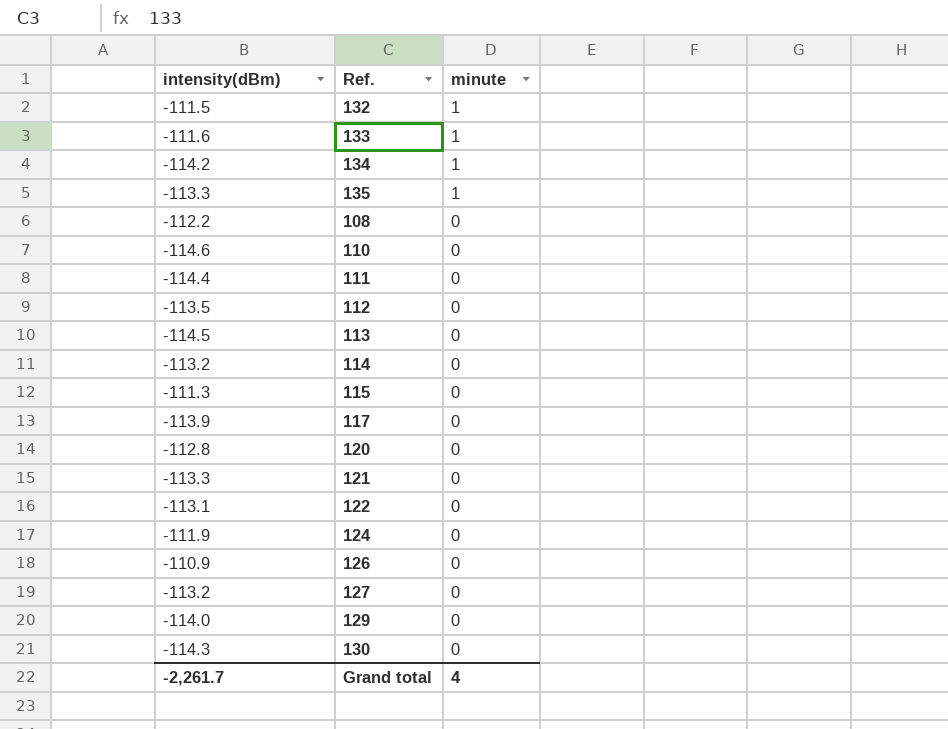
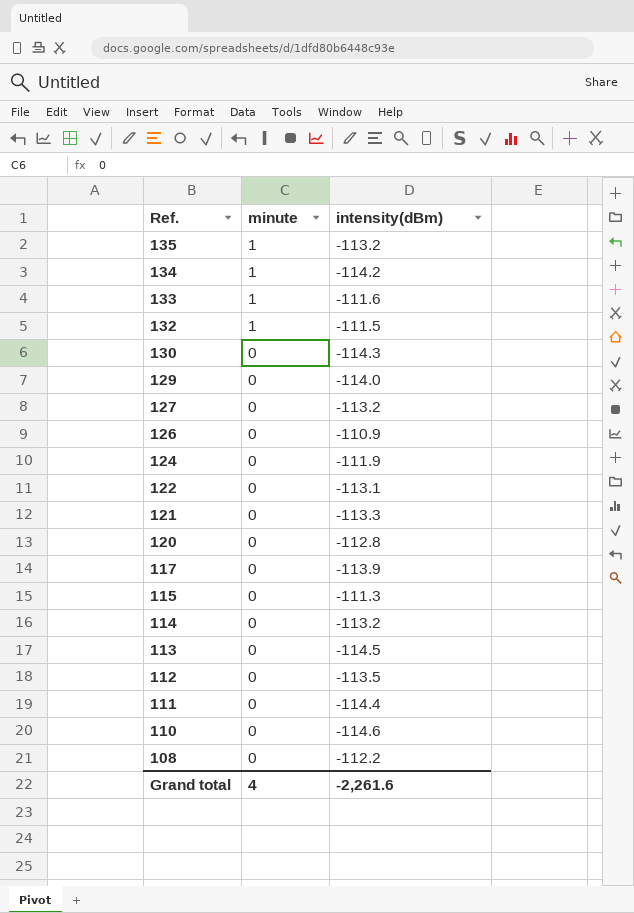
row order: minute descending -> Ref. descending
column intensity(dBm) | position: 1 -> 3
135 | intensity(dBm): -113.3 -> -113.2
Grand total | intensity(dBm): -2,261.7 -> -2,261.6

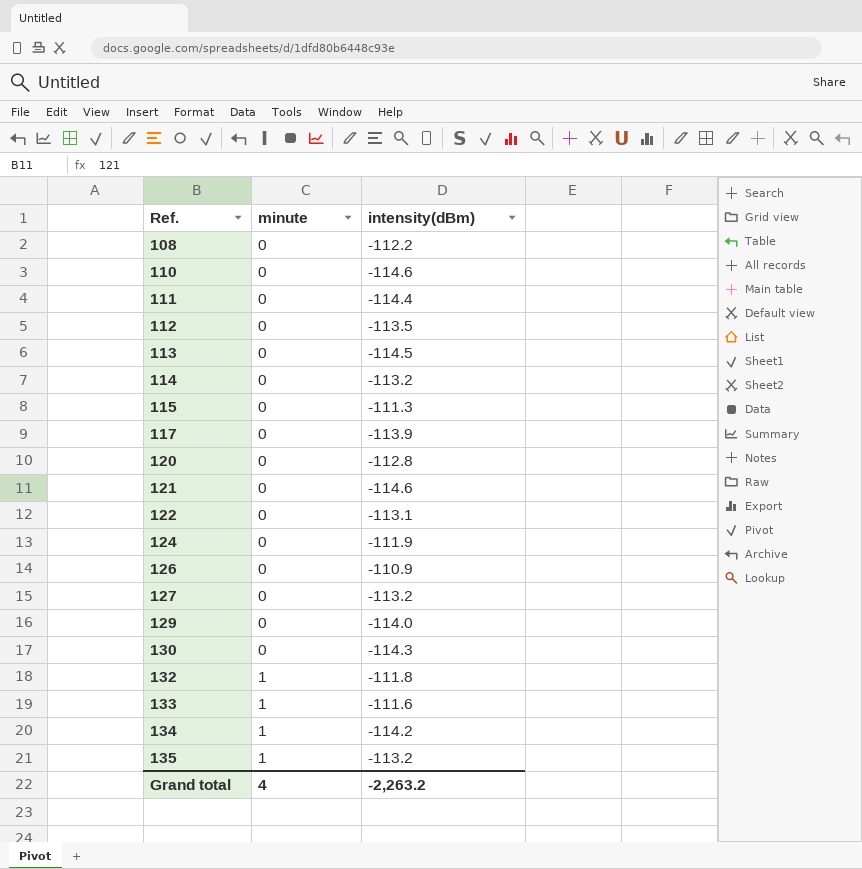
row order: Ref. descending -> Ref. ascending
121 | intensity(dBm): -113.3 -> -114.6
132 | intensity(dBm): -111.5 -> -111.8
Grand total | intensity(dBm): -2,261.6 -> -2,263.2

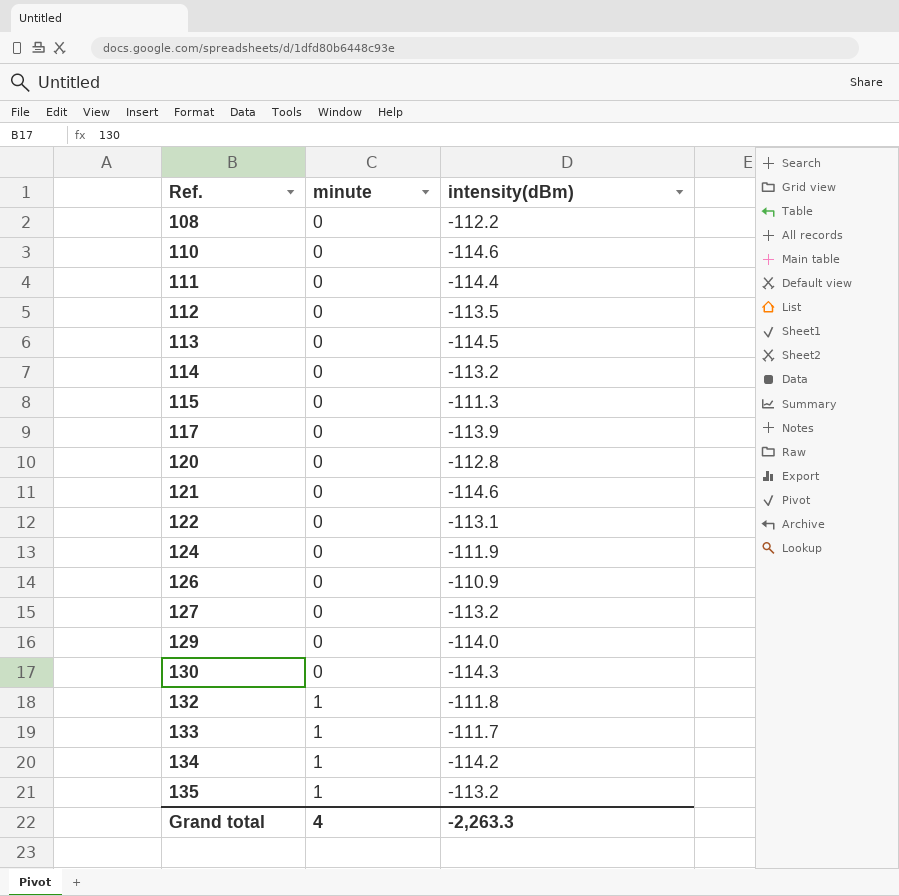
133 | intensity(dBm): -111.6 -> -111.7
Grand total | intensity(dBm): -2,263.2 -> -2,263.3

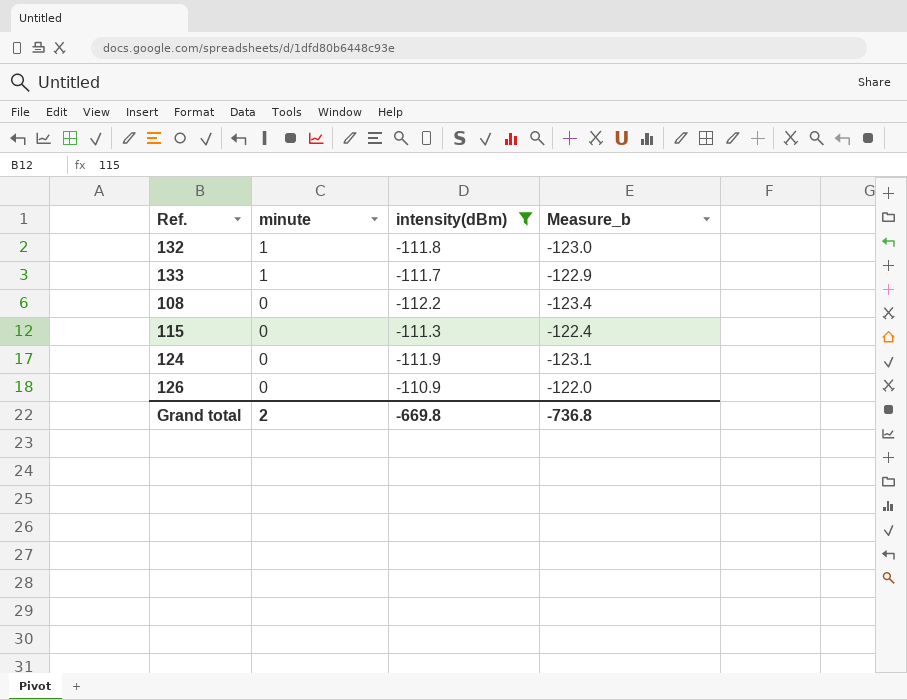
filter: none -> intensity(dBm) >= -112.2
row order: Ref. ascending -> minute descending
column Measure_b | formula: none -> [intensity(dBm)] * 1.1
Grand total | minute: 4 -> 2
Grand total | intensity(dBm): -2,263.3 -> -669.8

